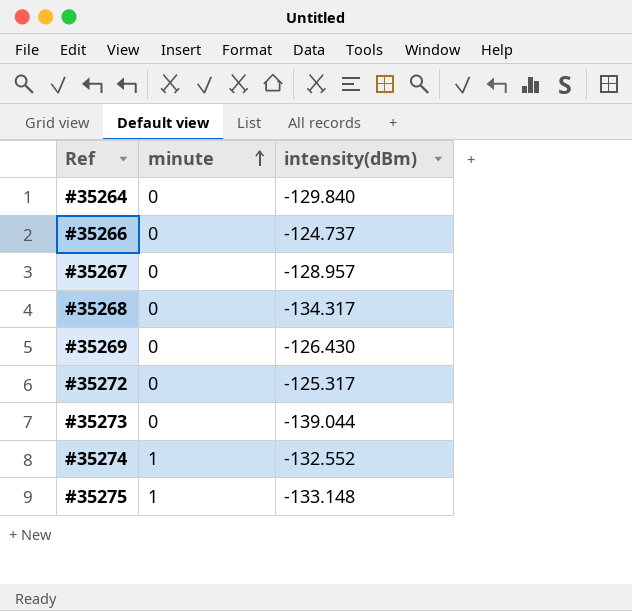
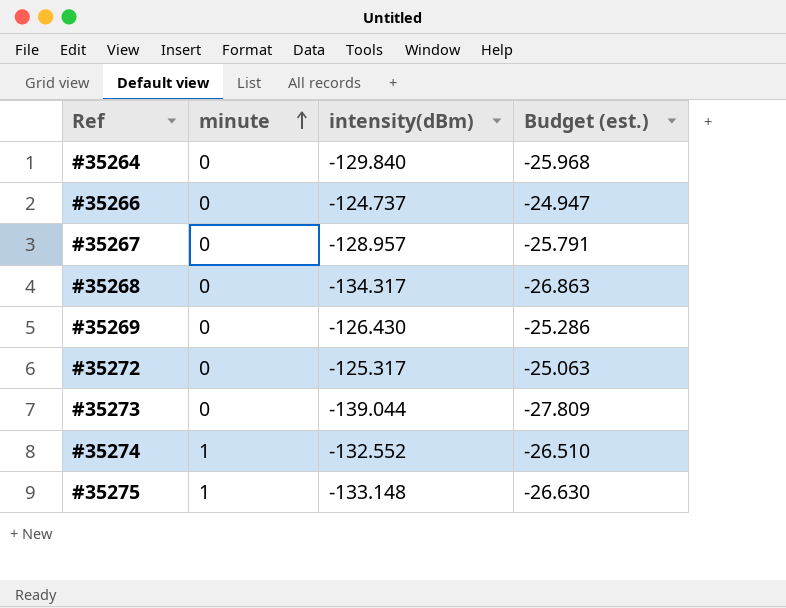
column Budget (est.) | formula: none -> [intensity(dBm)] * 0.2

